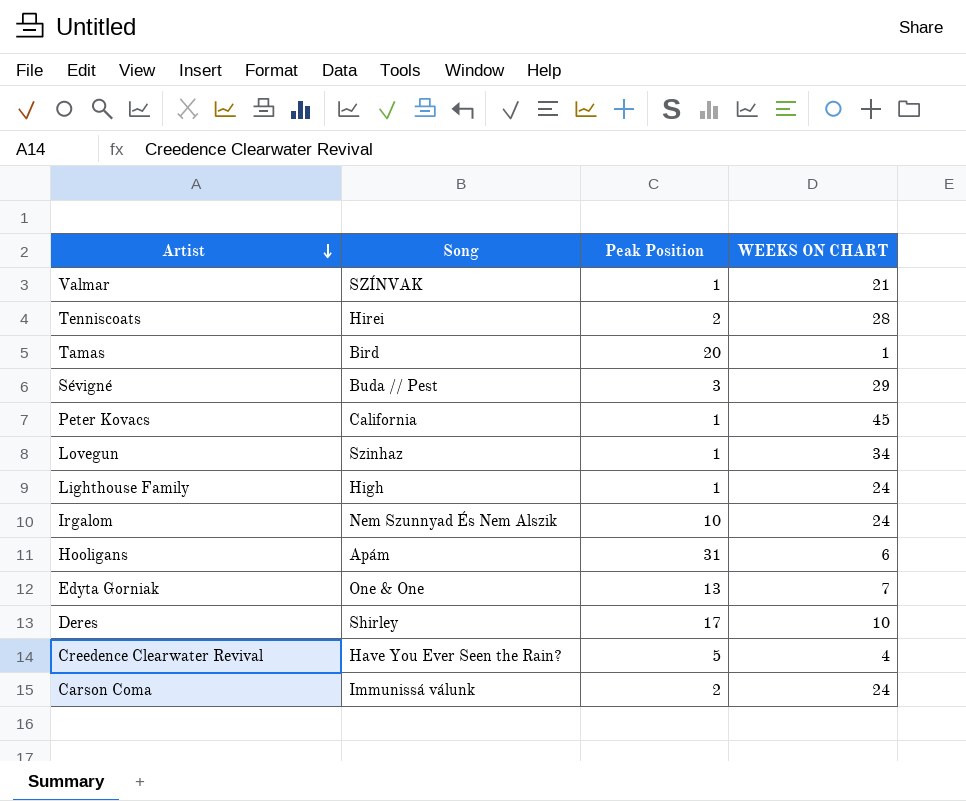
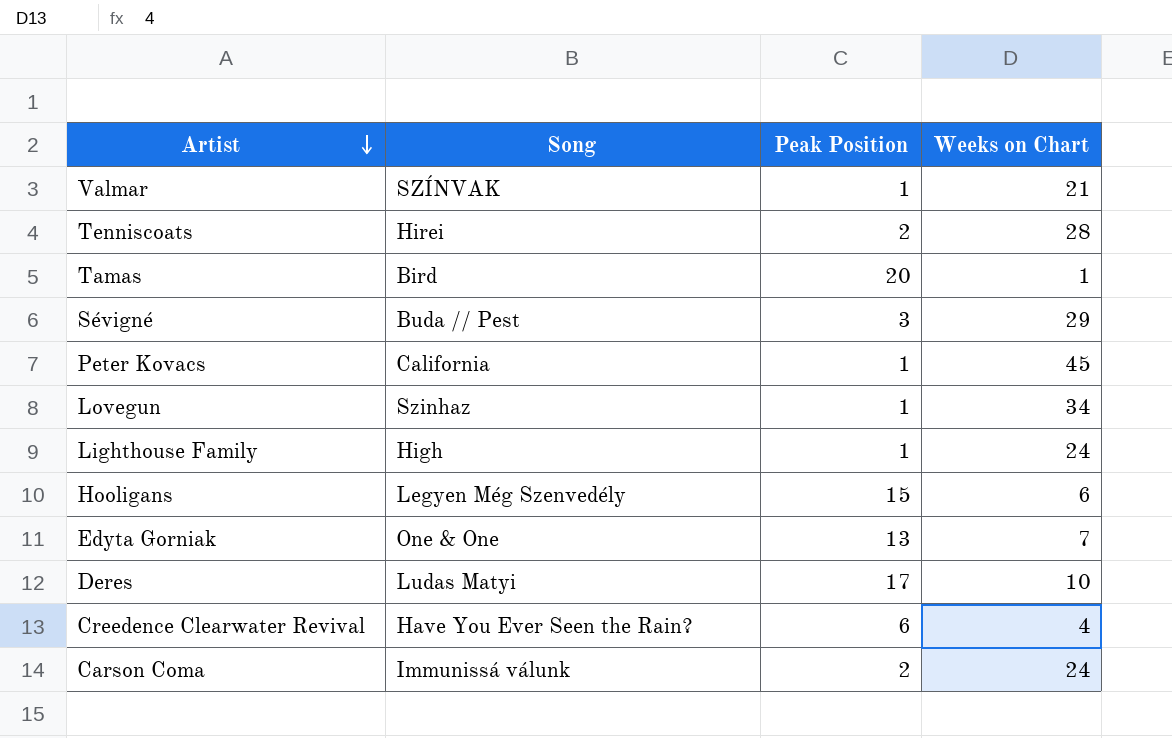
column name: WEEKS ON CHART -> Weeks on Chart
row Irgalom: Nem Szunnyad És Nem Alszik | 10 | 24 -> none
Hooligans | Song: Apám -> Legyen Még Szenvedély
Hooligans | Peak Position: 31 -> 15
Deres | Song: Shirley -> Ludas Matyi
Creedence Clearwater Revival | Peak Position: 5 -> 6

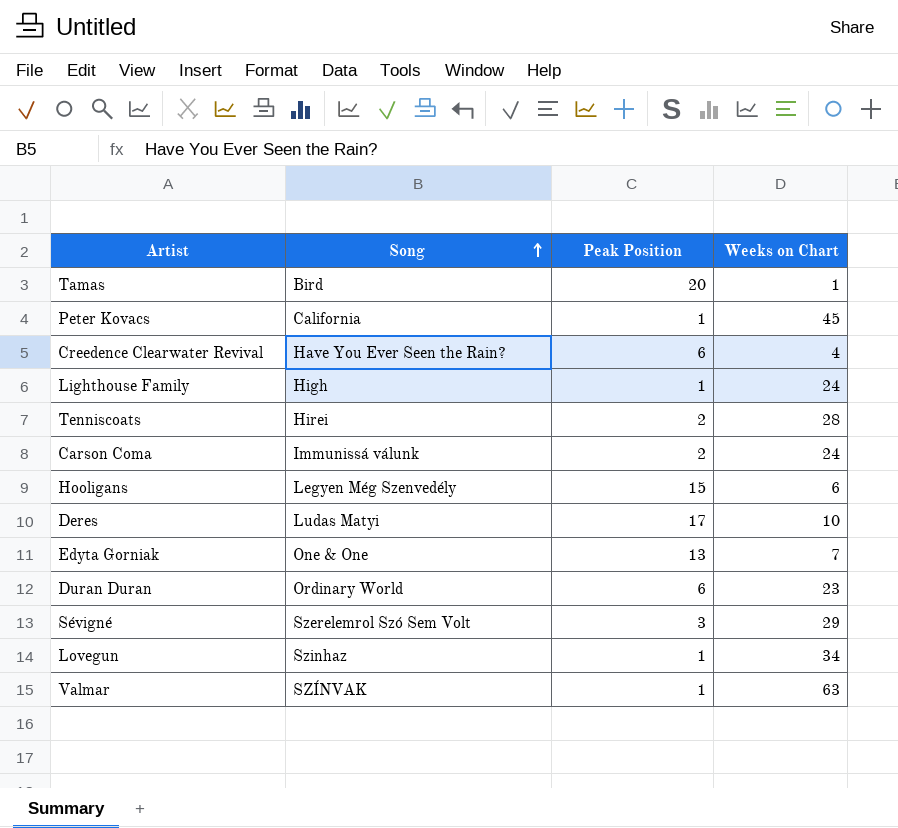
row order: Artist descending -> Song ascending
row Duran Duran: none -> Ordinary World | 6 | 23
Sévigné | Song: Buda // Pest -> Szerelemrol Szó Sem Volt
Valmar | Weeks on Chart: 21 -> 63

